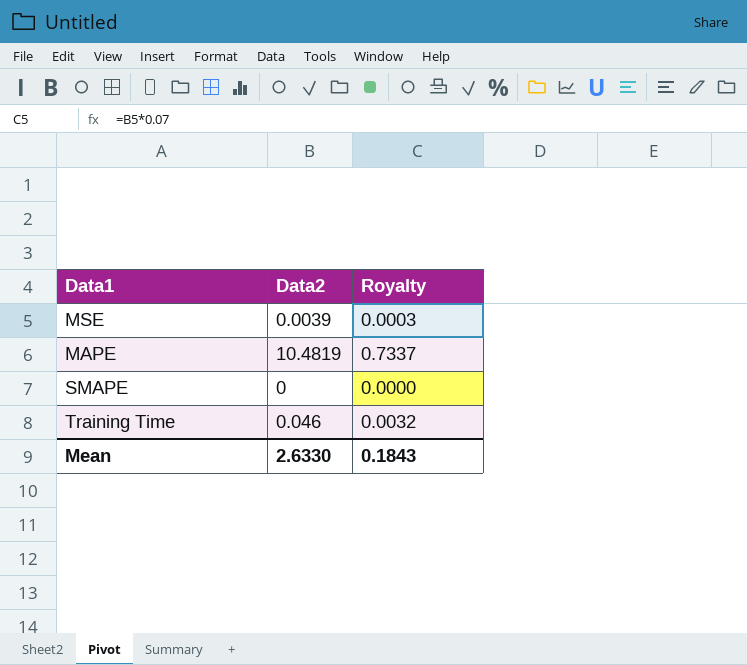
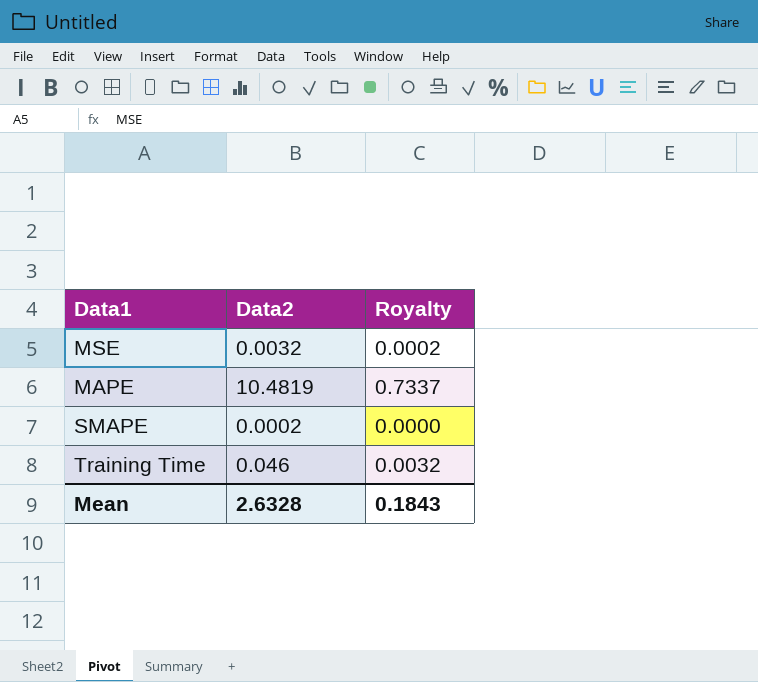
MSE | Data2: 0.0039 -> 0.0032
MSE | Royalty: 0.0003 -> 0.0002
SMAPE | Data2: 0 -> 0.0002
Mean | Data2: 2.6330 -> 2.6328

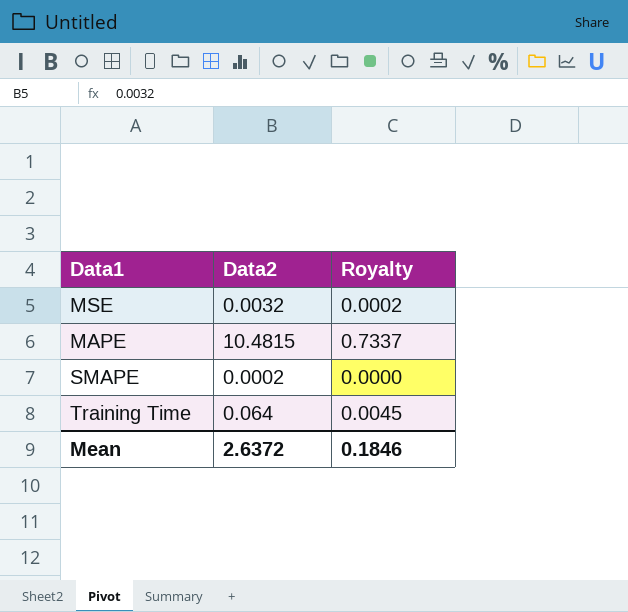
MAPE | Data2: 10.4819 -> 10.4815
Training Time | Data2: 0.046 -> 0.064
Training Time | Royalty: 0.0032 -> 0.0045
Mean | Data2: 2.6328 -> 2.6372
Mean | Royalty: 0.1843 -> 0.1846

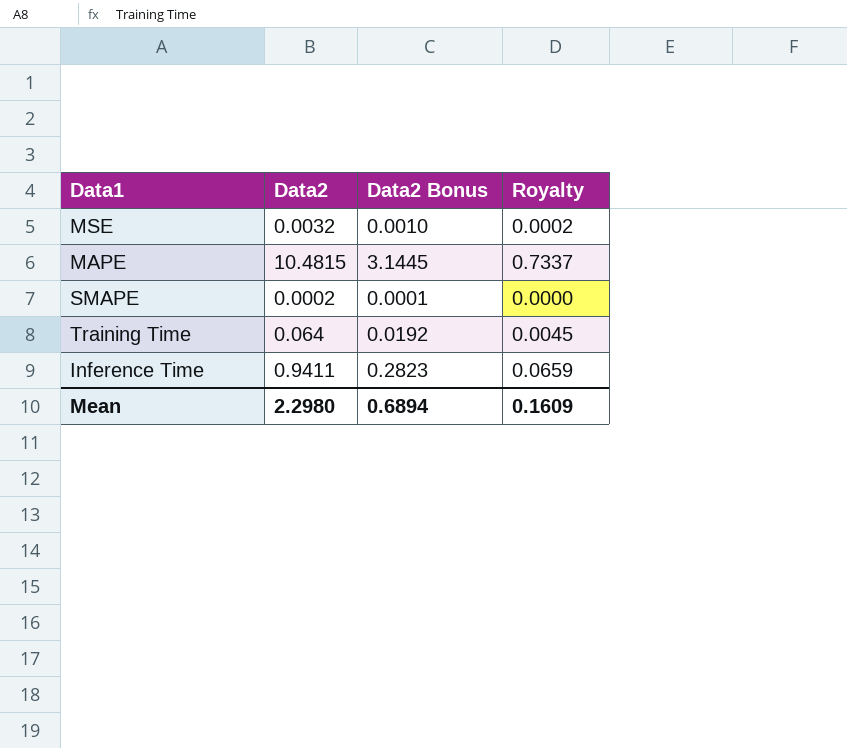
column Data2 Bonus | formula: none -> [Data2] * 0.3
row Inference Time: none -> 0.9411 | 0.2823 | 0.0659
Mean | Data2: 2.6372 -> 2.2980
Mean | Royalty: 0.1846 -> 0.1609

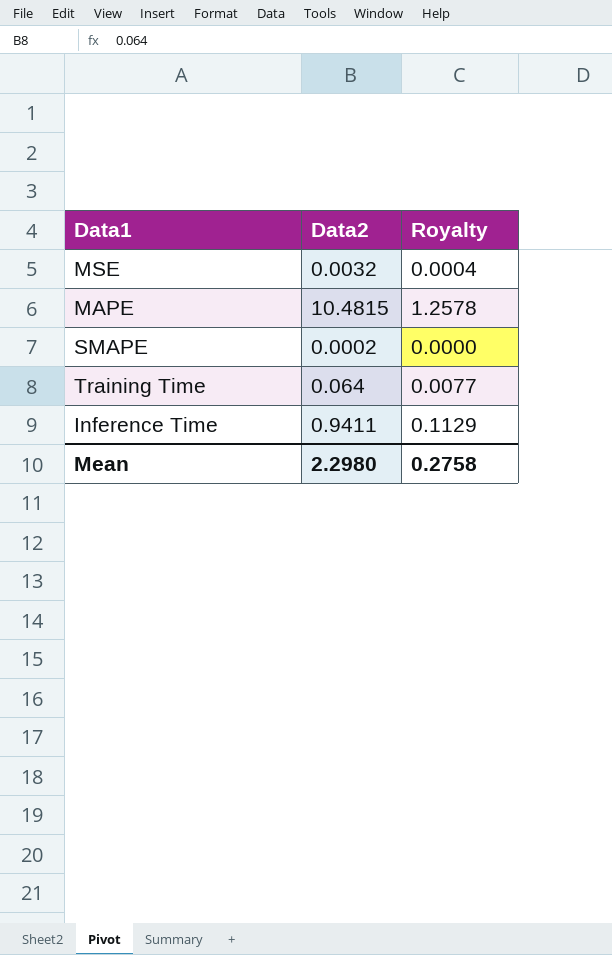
column Data2 Bonus | formula: [Data2] * 0.3 -> none
column Royalty | formula: [Data2] * 0.07 -> [Data2] * 0.12
Mean | Royalty: 0.1609 -> 0.2758

